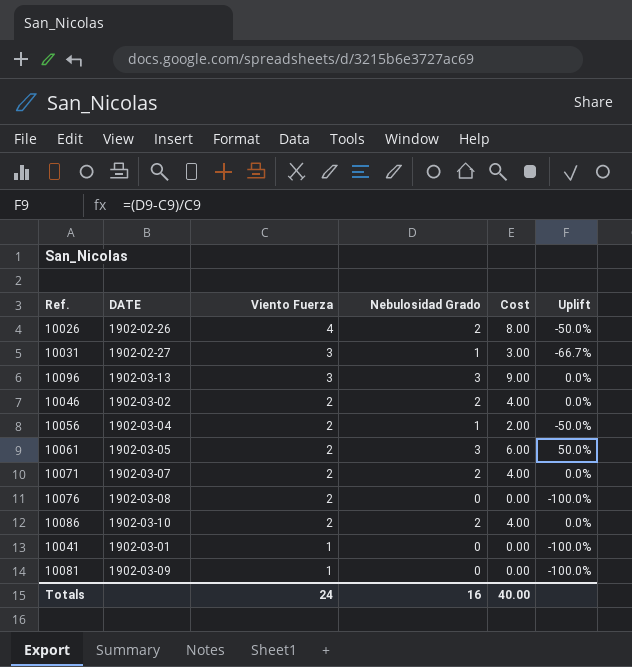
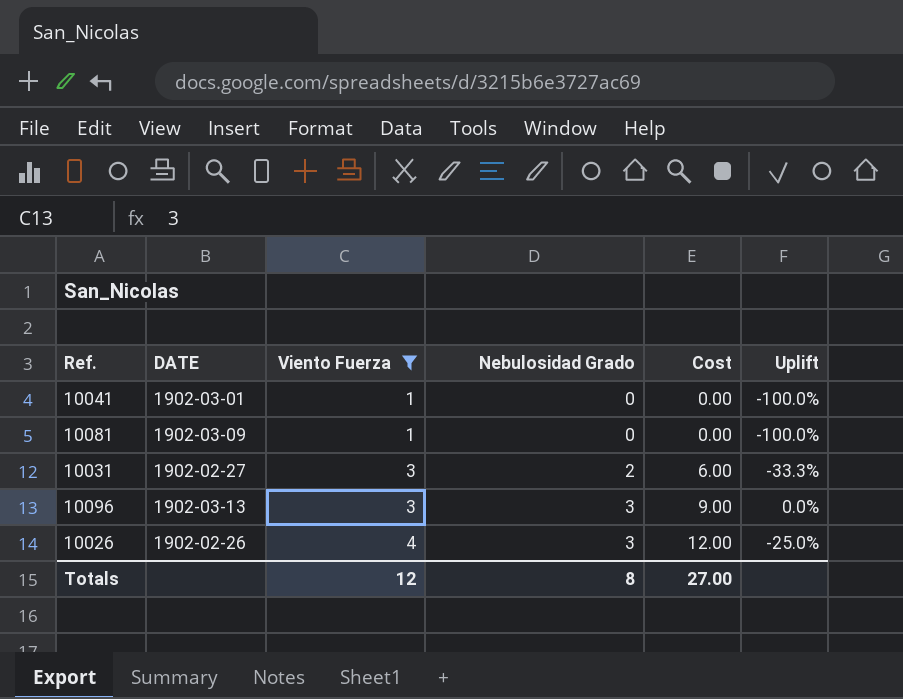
filter: none -> Viento Fuerza != 2
row order: Viento Fuerza descending -> Viento Fuerza ascending
10031 | Nebulosidad Grado: 1 -> 2
10031 | Cost: 3.00 -> 6.00
10031 | Uplift: -66.7% -> -33.3%
10026 | Nebulosidad Grado: 2 -> 3
10026 | Cost: 8.00 -> 12.00
10026 | Uplift: -50.0% -> -25.0%
Totals | Viento Fuerza: 24 -> 12
Totals | Nebulosidad Grado: 16 -> 8
Totals | Cost: 40.00 -> 27.00

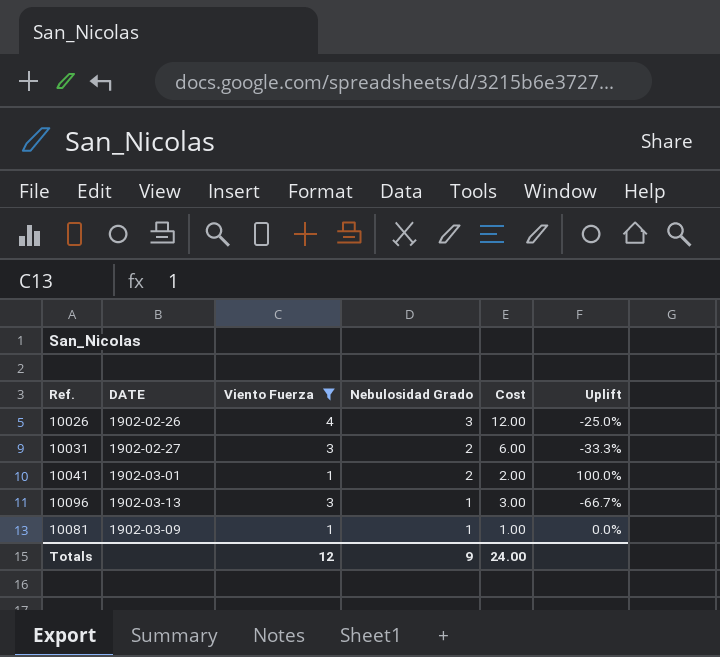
row order: Viento Fuerza ascending -> Nebulosidad Grado descending
10041 | Nebulosidad Grado: 0 -> 2
10041 | Cost: 0.00 -> 2.00
10041 | Uplift: -100.0% -> 100.0%
10096 | Nebulosidad Grado: 3 -> 1
10096 | Cost: 9.00 -> 3.00
10096 | Uplift: 0.0% -> -66.7%
10081 | Nebulosidad Grado: 0 -> 1
10081 | Cost: 0.00 -> 1.00
10081 | Uplift: -100.0% -> 0.0%
Totals | Nebulosidad Grado: 8 -> 9
Totals | Cost: 27.00 -> 24.00

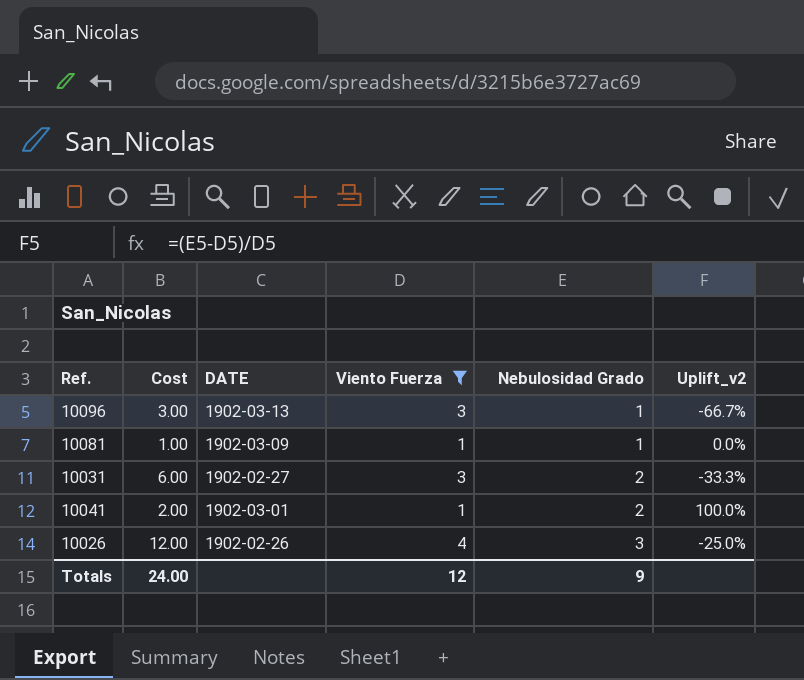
row order: Nebulosidad Grado descending -> Nebulosidad Grado ascending
column Cost | position: 5 -> 2
column name: Uplift -> Uplift_v2

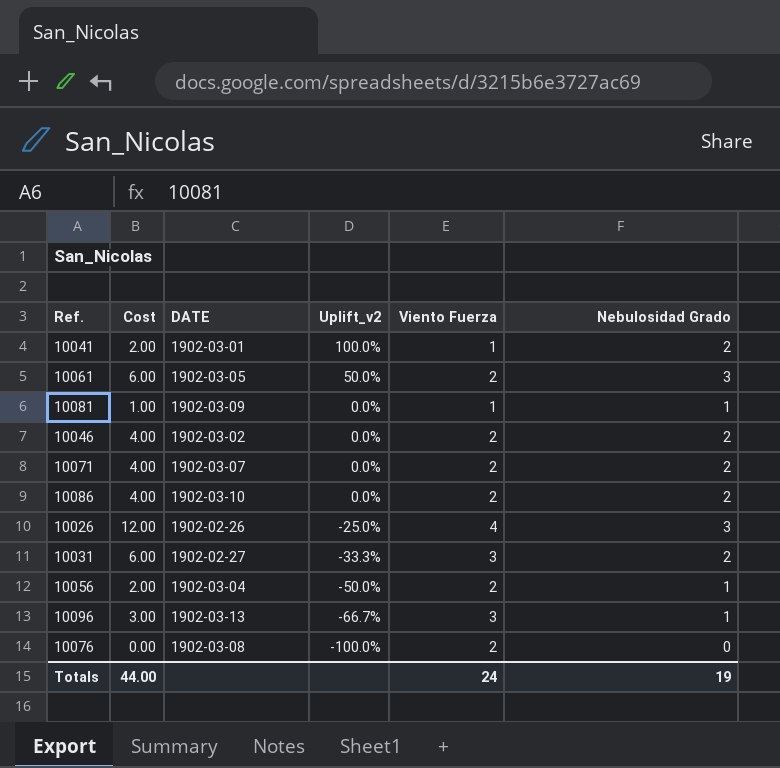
filter: Viento Fuerza != 2 -> none
row order: Nebulosidad Grado ascending -> Uplift_v2 descending
column Uplift_v2 | position: 6 -> 4
Totals | Cost: 24.00 -> 44.00
Totals | Viento Fuerza: 12 -> 24
Totals | Nebulosidad Grado: 9 -> 19

